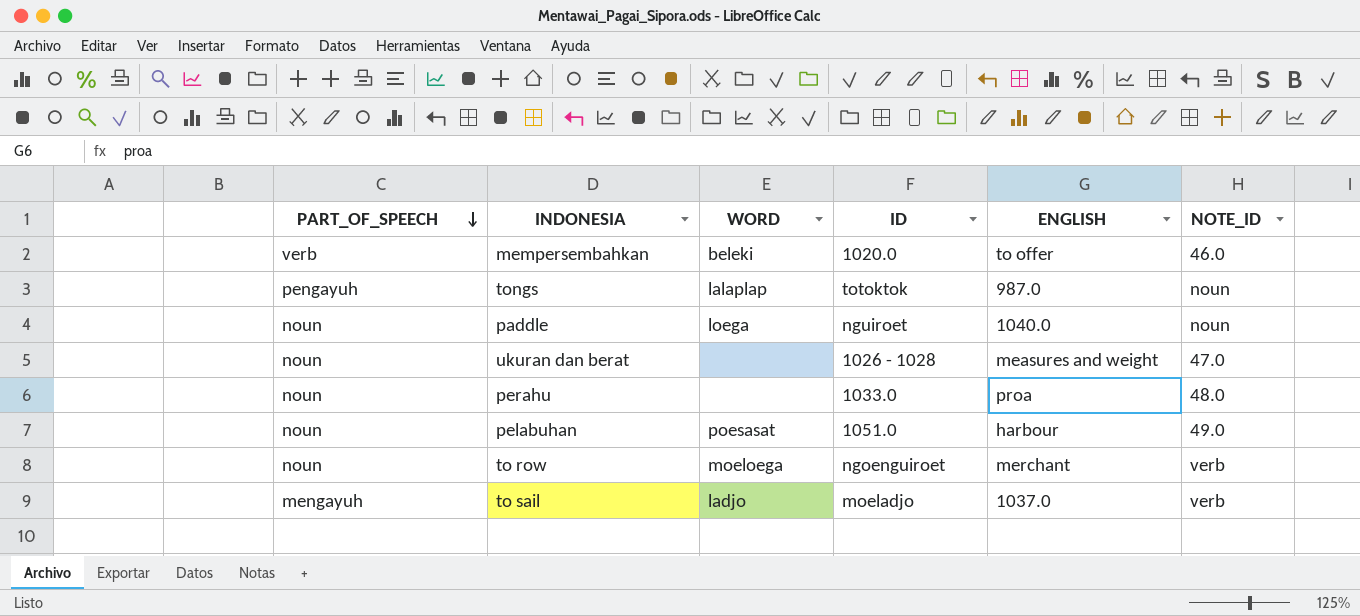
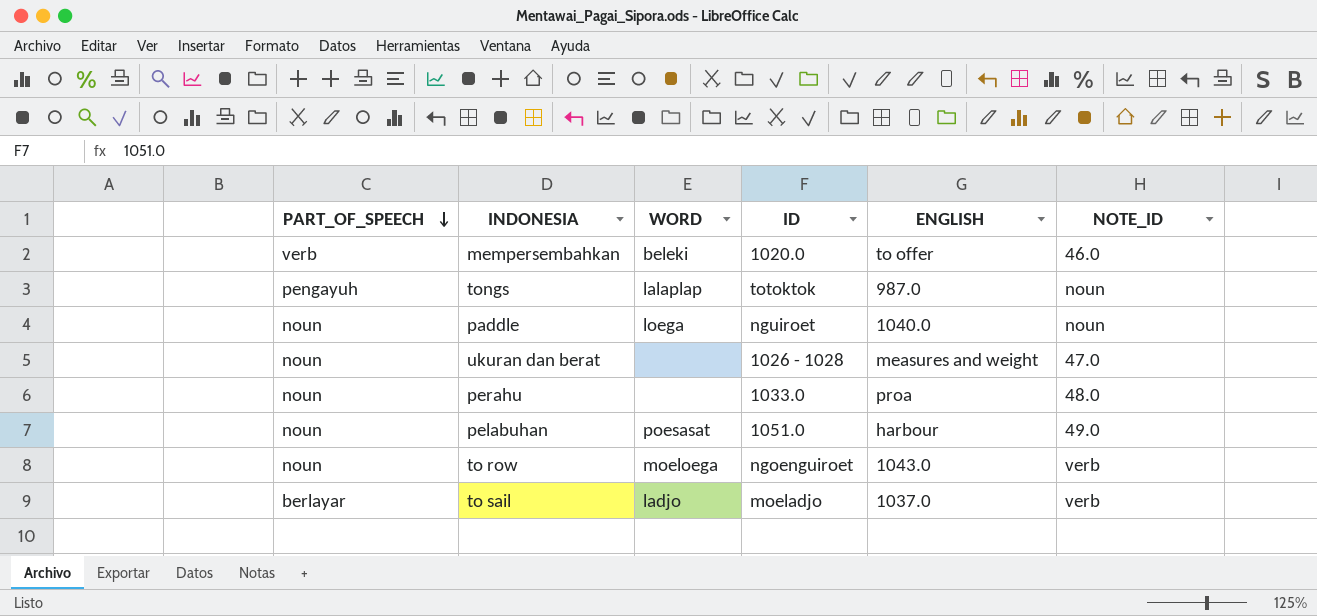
to row | ENGLISH: merchant -> 1043.0
to sail | PART_OF_SPEECH: mengayuh -> berlayar

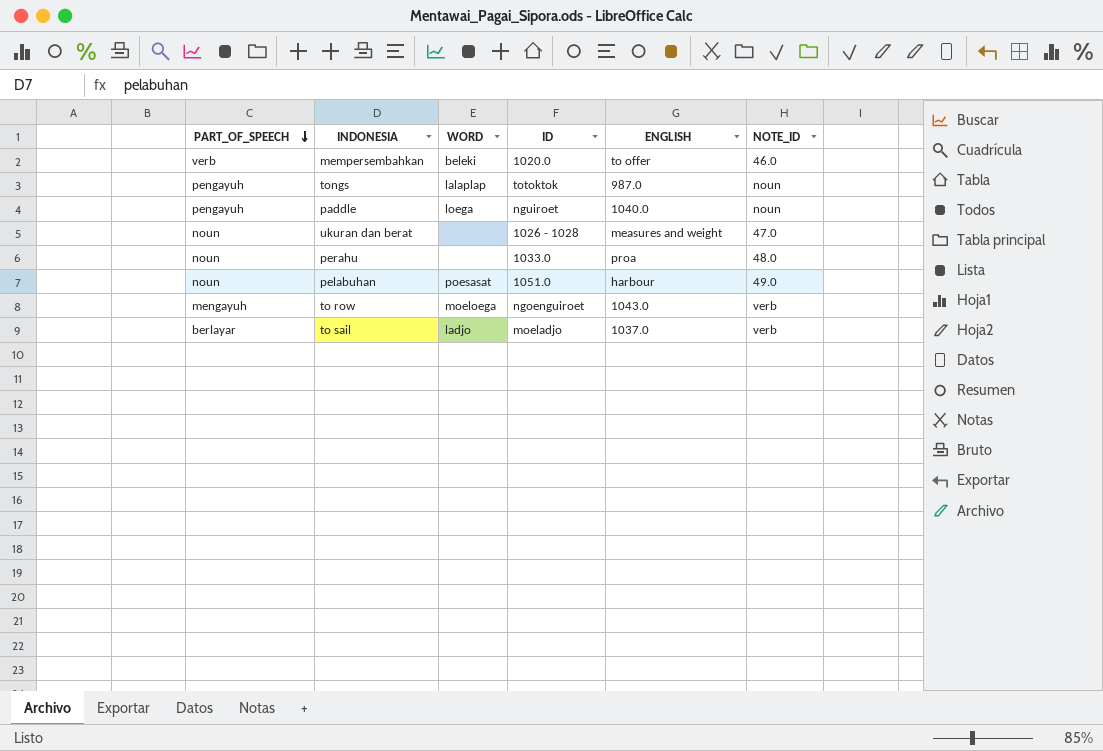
paddle | PART_OF_SPEECH: noun -> pengayuh
to row | PART_OF_SPEECH: noun -> mengayuh

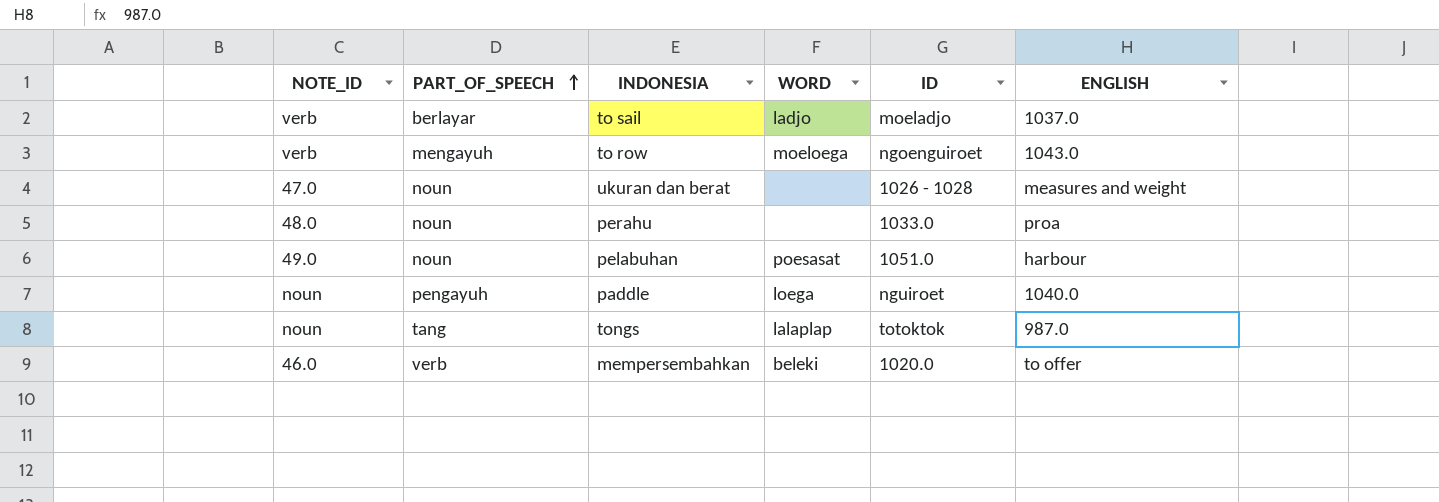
row order: PART_OF_SPEECH descending -> PART_OF_SPEECH ascending
column NOTE_ID | position: 6 -> 1
tongs | PART_OF_SPEECH: pengayuh -> tang

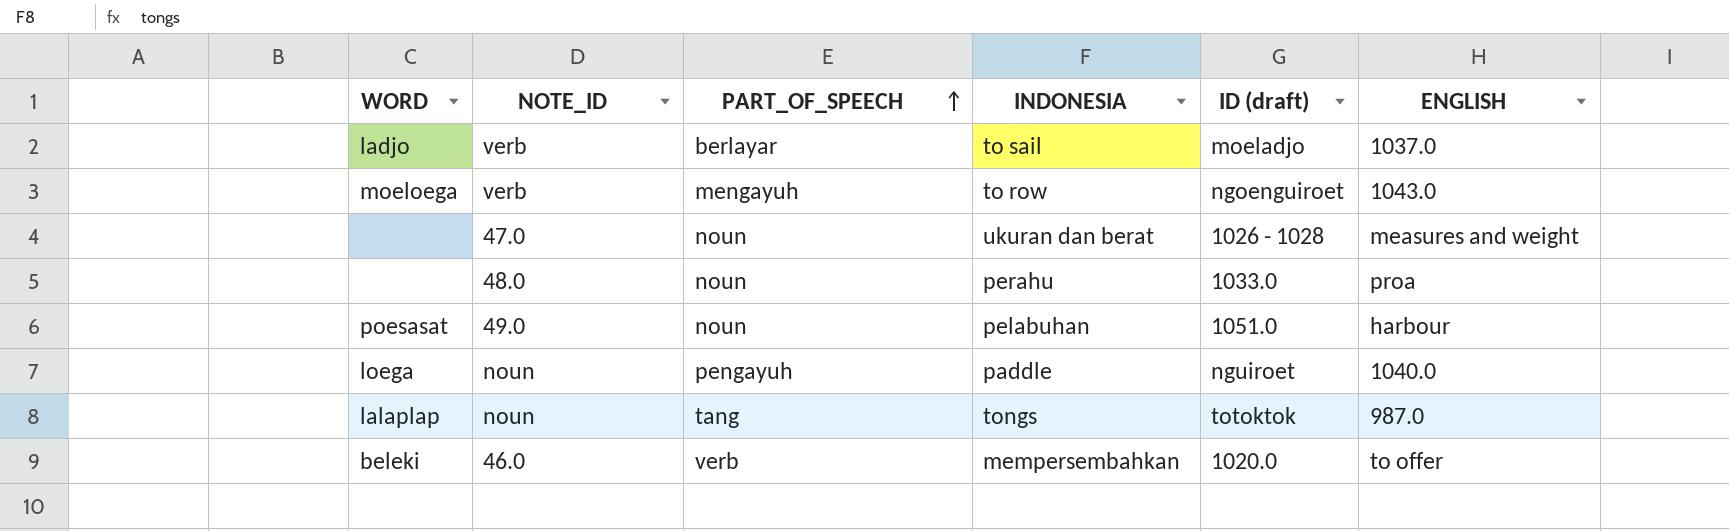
column WORD | position: 4 -> 1
column name: ID -> ID (draft)

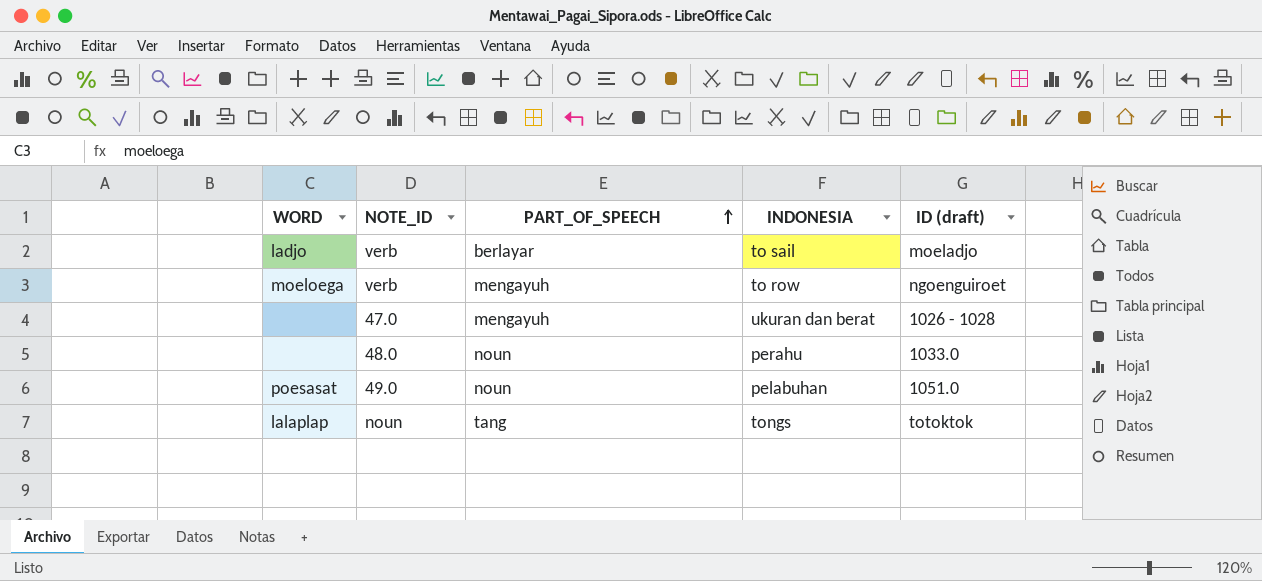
column ENGLISH | position: 6 -> none
row paddle: loega | noun | pengayuh | nguiroet | 1040.0 -> none
row mempersembahkan: beleki | 46.0 | verb | 1020.0 | to offer -> none
ukuran dan berat | PART_OF_SPEECH: noun -> mengayuh

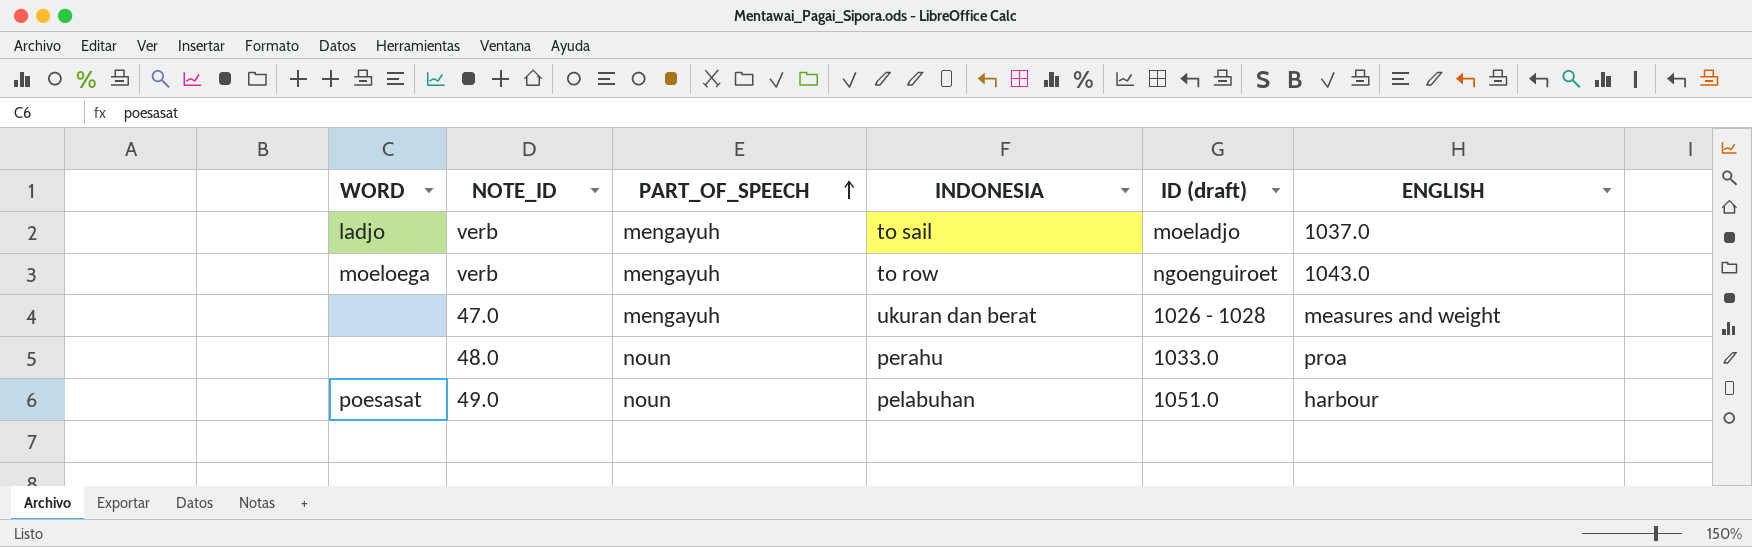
column ENGLISH | position: none -> 6
row tongs: lalaplap | noun | tang | totoktok -> none
to sail | PART_OF_SPEECH: berlayar -> mengayuh

